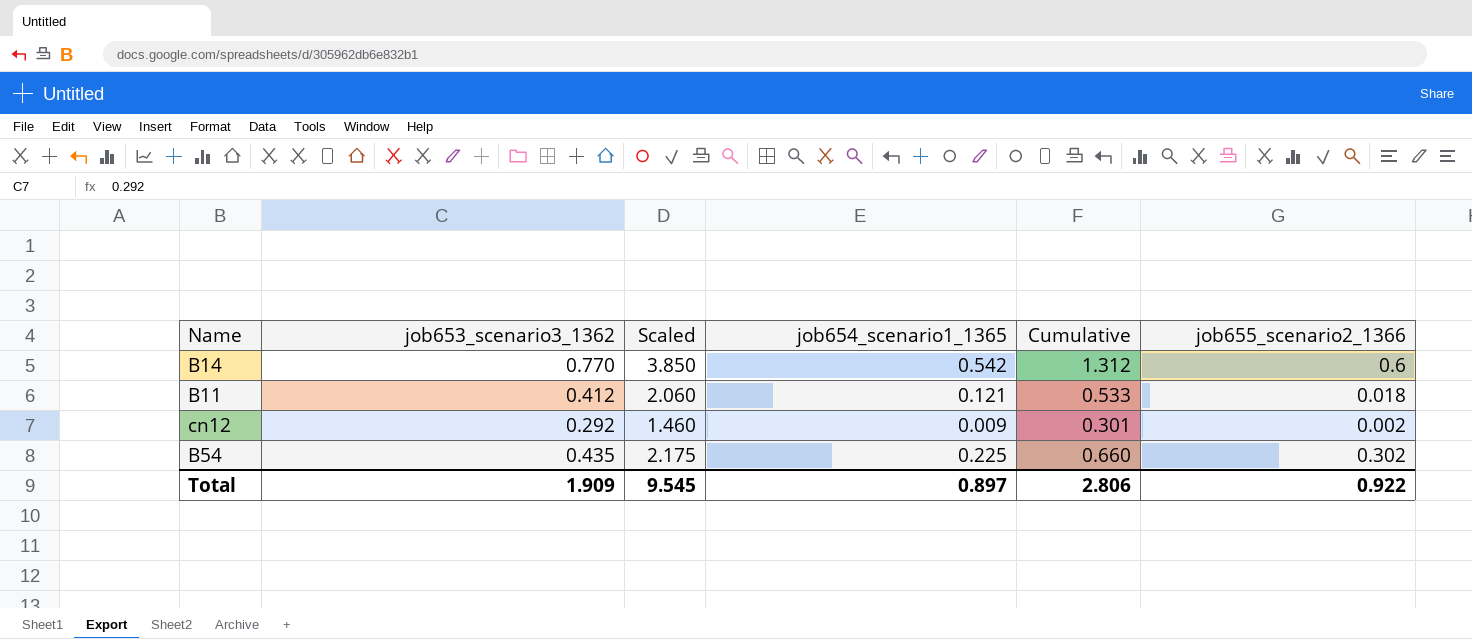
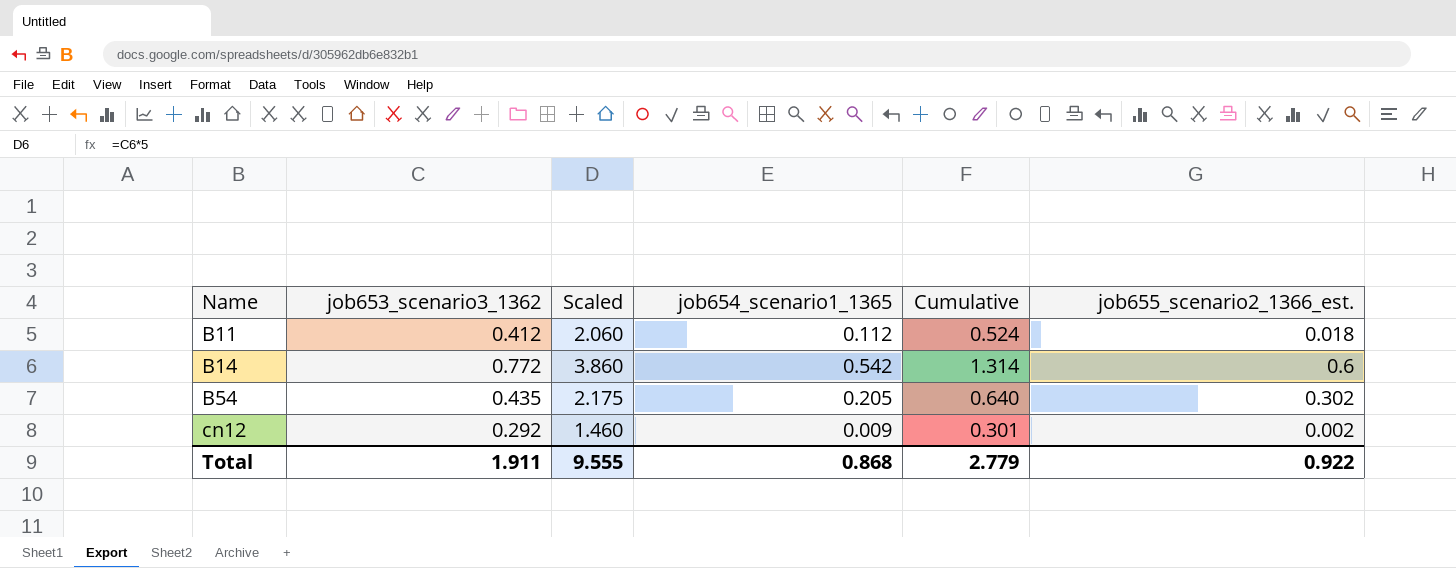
row order: none -> Name ascending
column name: job655_scenario2_1366 -> job655_scenario2_1366_est.
B11 | job654_scenario1_1365: 0.121 -> 0.112
B11 | Cumulative: 0.533 -> 0.524
B14 | job653_scenario3_1362: 0.770 -> 0.772
B14 | Scaled: 3.850 -> 3.860
B14 | Cumulative: 1.312 -> 1.314
B54 | job654_scenario1_1365: 0.225 -> 0.205
B54 | Cumulative: 0.660 -> 0.640
Total | job653_scenario3_1362: 1.909 -> 1.911
Total | Scaled: 9.545 -> 9.555
Total | job654_scenario1_1365: 0.897 -> 0.868
Total | Cumulative: 2.806 -> 2.779

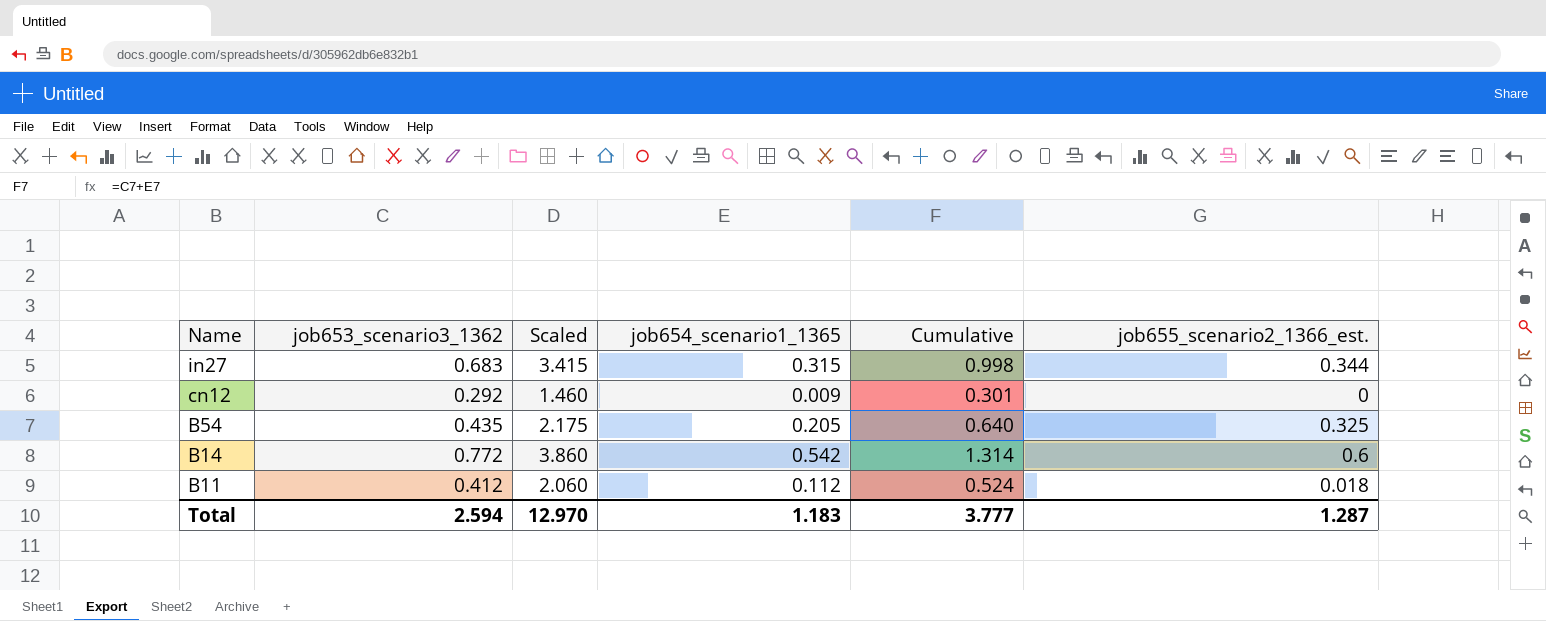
row order: Name ascending -> Name descending
row in27: none -> 0.683 | 3.415 | 0.315 | 0.998 | 0.344
cn12 | job655_scenario2_1366_est.: 0.002 -> 0
B54 | job655_scenario2_1366_est.: 0.302 -> 0.325
Total | job653_scenario3_1362: 1.911 -> 2.594
Total | Scaled: 9.555 -> 12.970
Total | job654_scenario1_1365: 0.868 -> 1.183
Total | Cumulative: 2.779 -> 3.777
Total | job655_scenario2_1366_est.: 0.922 -> 1.287

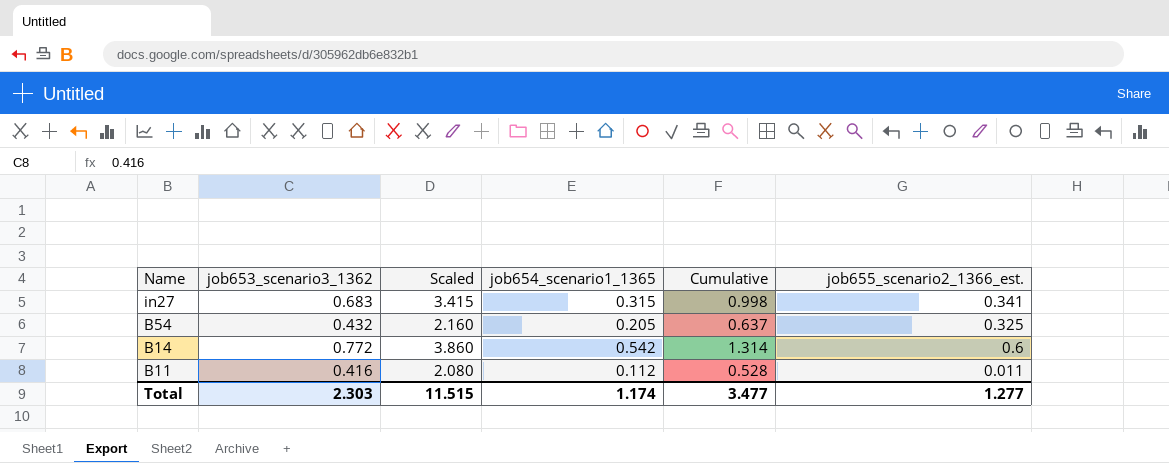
row cn12: 0.292 | 1.460 | 0.009 | 0.301 | 0 -> none
in27 | job655_scenario2_1366_est.: 0.344 -> 0.341
B54 | job653_scenario3_1362: 0.435 -> 0.432
B54 | Scaled: 2.175 -> 2.160
B54 | Cumulative: 0.640 -> 0.637
B11 | job653_scenario3_1362: 0.412 -> 0.416
B11 | Scaled: 2.060 -> 2.080
B11 | Cumulative: 0.524 -> 0.528
B11 | job655_scenario2_1366_est.: 0.018 -> 0.011
Total | job653_scenario3_1362: 2.594 -> 2.303
Total | Scaled: 12.970 -> 11.515
Total | job654_scenario1_1365: 1.183 -> 1.174
Total | Cumulative: 3.777 -> 3.477
Total | job655_scenario2_1366_est.: 1.287 -> 1.277

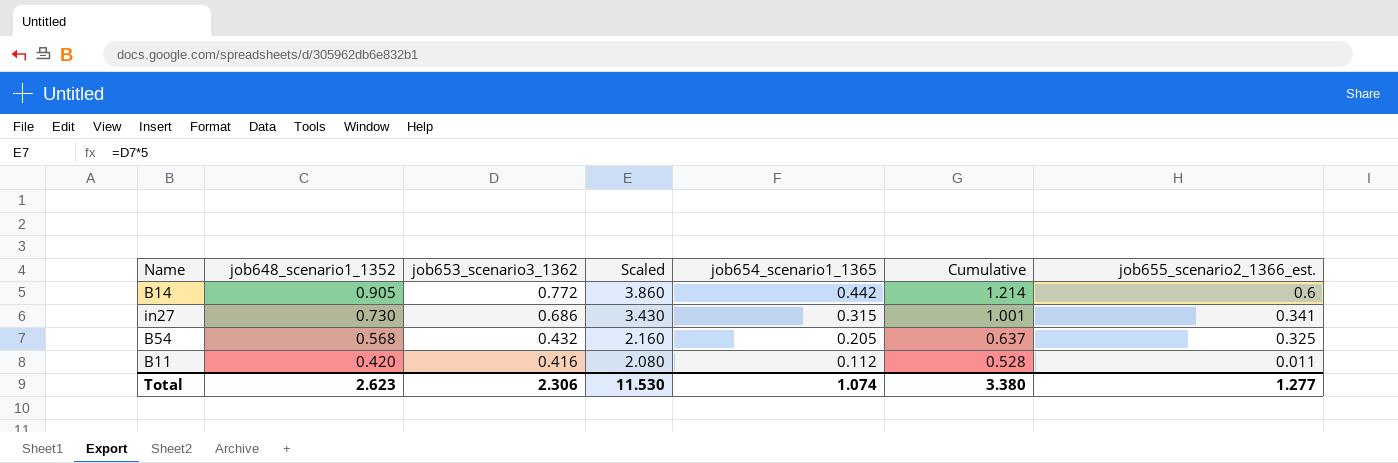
row order: Name descending -> job648_scenario1_1352 descending
column job648_scenario1_1352 | position: none -> 2
B14 | job654_scenario1_1365: 0.542 -> 0.442
B14 | Cumulative: 1.314 -> 1.214
in27 | job653_scenario3_1362: 0.683 -> 0.686
in27 | Scaled: 3.415 -> 3.430
in27 | Cumulative: 0.998 -> 1.001
Total | job653_scenario3_1362: 2.303 -> 2.306
Total | Scaled: 11.515 -> 11.530
Total | job654_scenario1_1365: 1.174 -> 1.074
Total | Cumulative: 3.477 -> 3.380

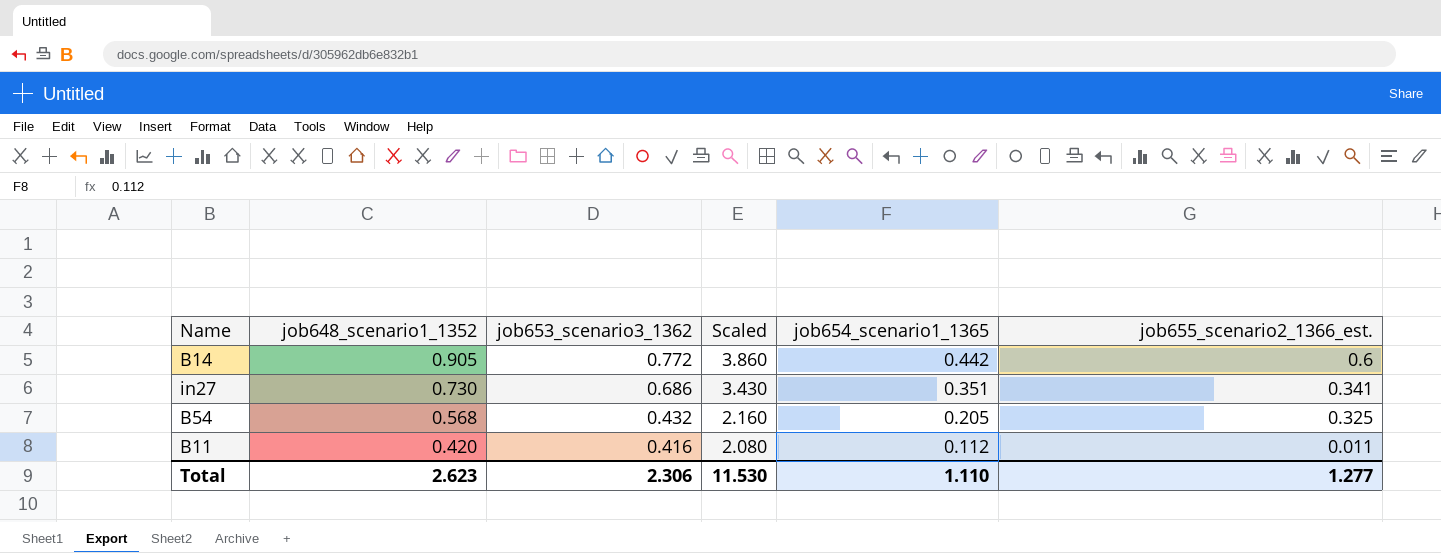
column Cumulative | formula: [job653_scenario3_1362] + [job654_scenario1_1365] -> none
in27 | job654_scenario1_1365: 0.315 -> 0.351
Total | job654_scenario1_1365: 1.074 -> 1.110

